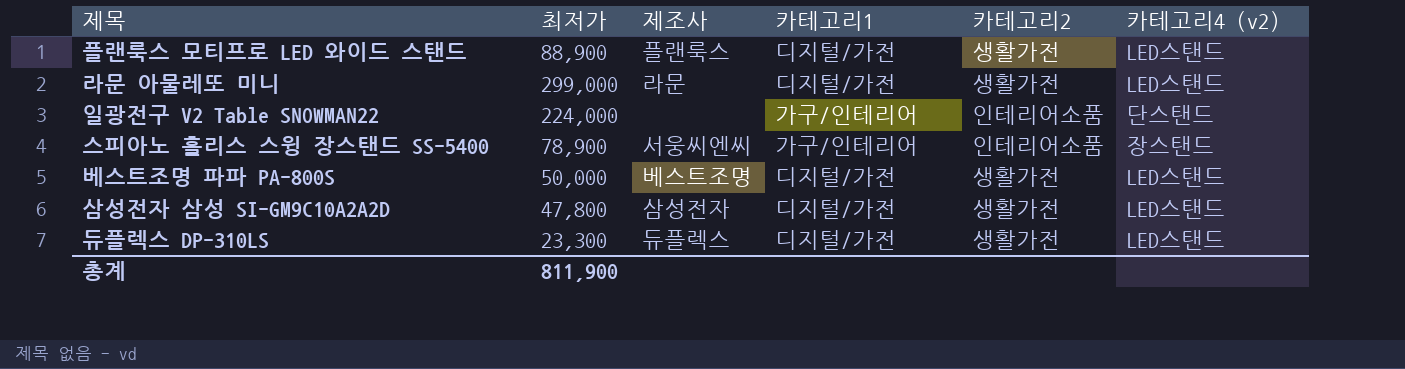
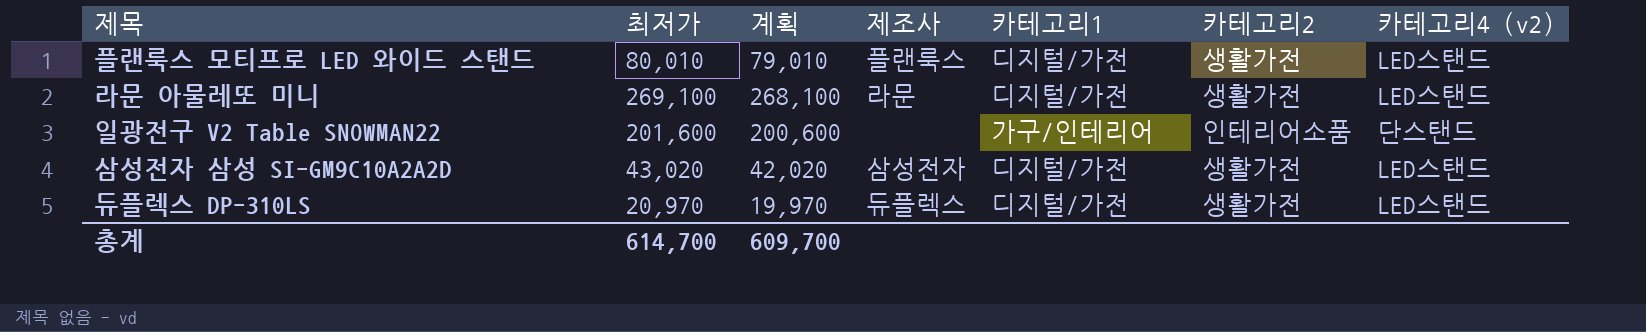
column 계획 | formula: none -> [최저가] - 1000
row 스피아노 홀리스 스윙 장스탠드 SS-5400: 78,900 | 서웅씨엔씨 | 가구/인테리어 | 인테리어소품 | 장스탠드 -> none
row 베스트조명 파파 PA-800S: 50,000 | 베스트조명 | 디지털/가전 | 생활가전 | LED스탠드 -> none
플랜룩스 모티프로 LED 와이드 스탠드 | 최저가: 88,900 -> 80,010
라문 아물레또 미니 | 최저가: 299,000 -> 269,100
일광전구 V2 Table SNOWMAN22 | 최저가: 224,000 -> 201,600
삼성전자 삼성 SI-GM9C10A2A2D | 최저가: 47,800 -> 43,020
듀플렉스 DP-310LS | 최저가: 23,300 -> 20,970
총계 | 최저가: 811,900 -> 614,700

